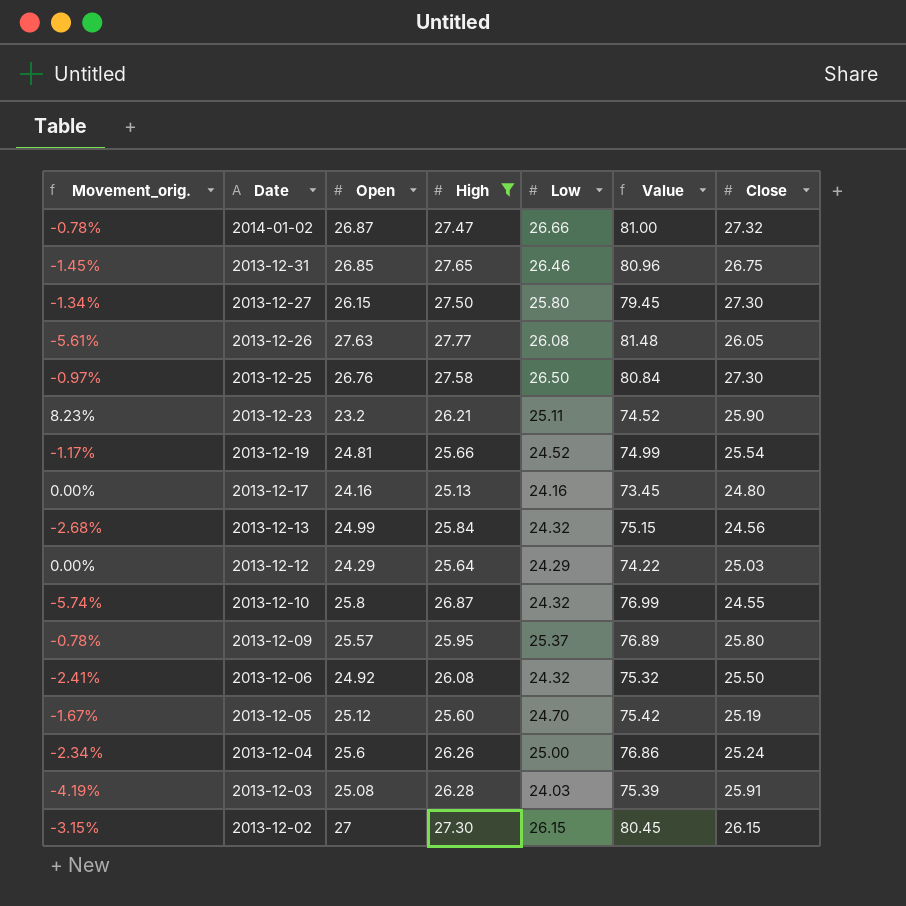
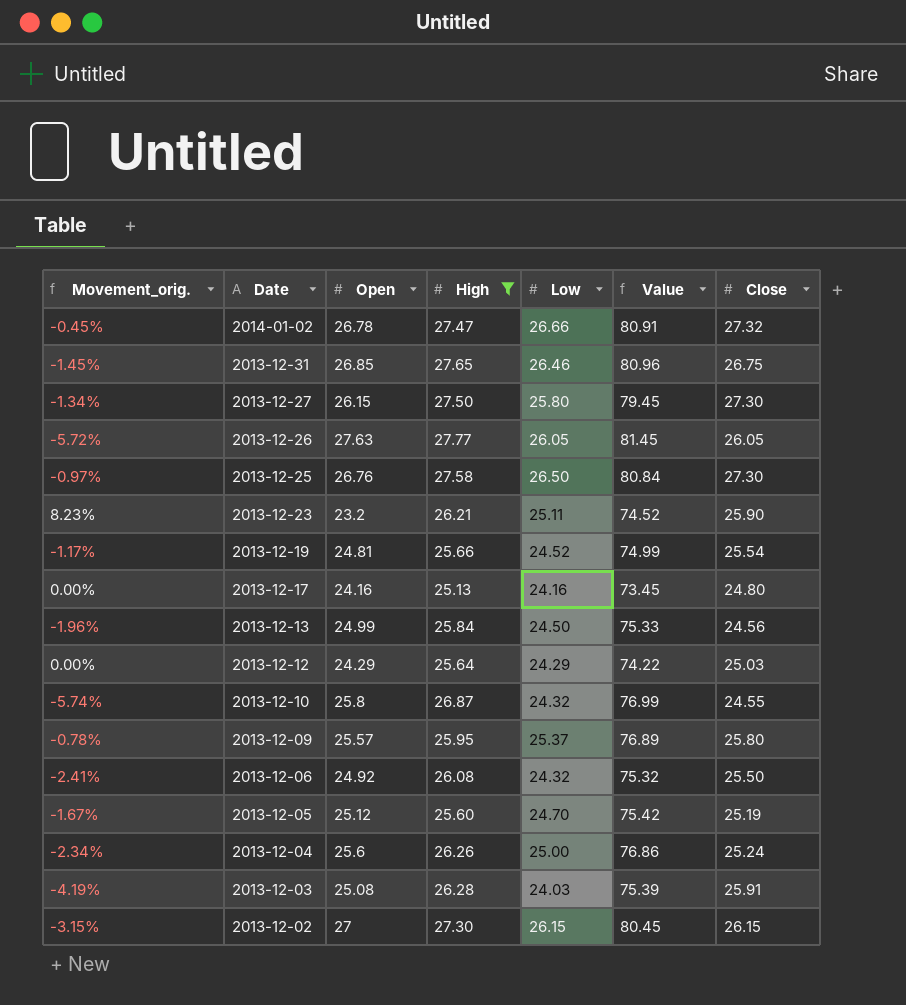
2014-01-02 | Movement_orig.: -0.78% -> -0.45%
2014-01-02 | Open: 26.87 -> 26.78
2014-01-02 | Value: 81.00 -> 80.91
2013-12-26 | Movement_orig.: -5.61% -> -5.72%
2013-12-26 | Low: 26.08 -> 26.05
2013-12-26 | Value: 81.48 -> 81.45
2013-12-13 | Movement_orig.: -2.68% -> -1.96%
2013-12-13 | Low: 24.32 -> 24.50
2013-12-13 | Value: 75.15 -> 75.33

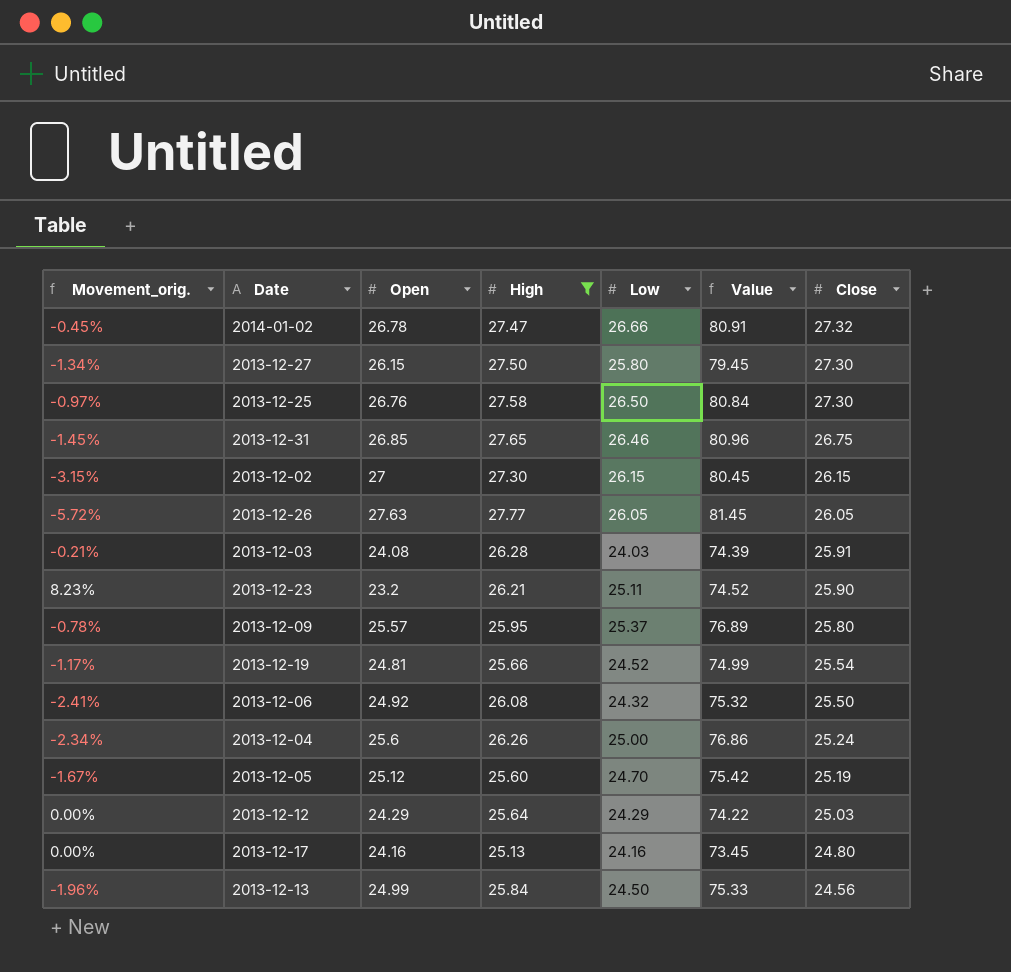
row order: Date descending -> Close descending
row 2013-12-10: -5.74% | 25.8 | 26.87 | 24.32 | 76.99 | 24.55 -> none
2013-12-03 | Movement_orig.: -4.19% -> -0.21%
2013-12-03 | Open: 25.08 -> 24.08
2013-12-03 | Value: 75.39 -> 74.39

